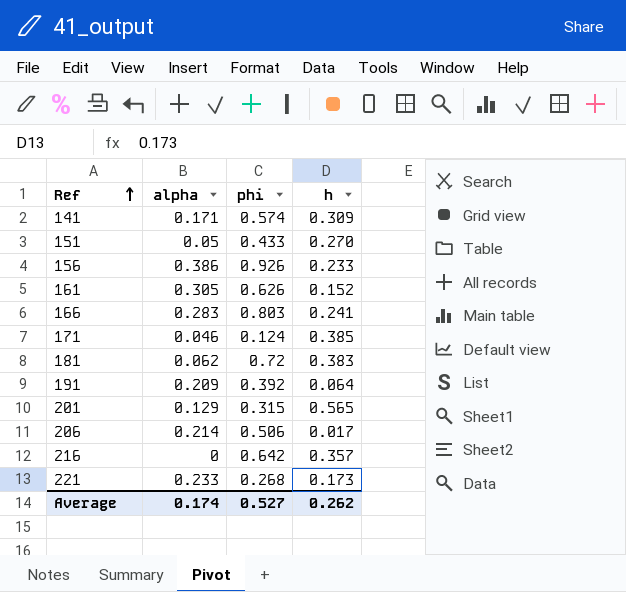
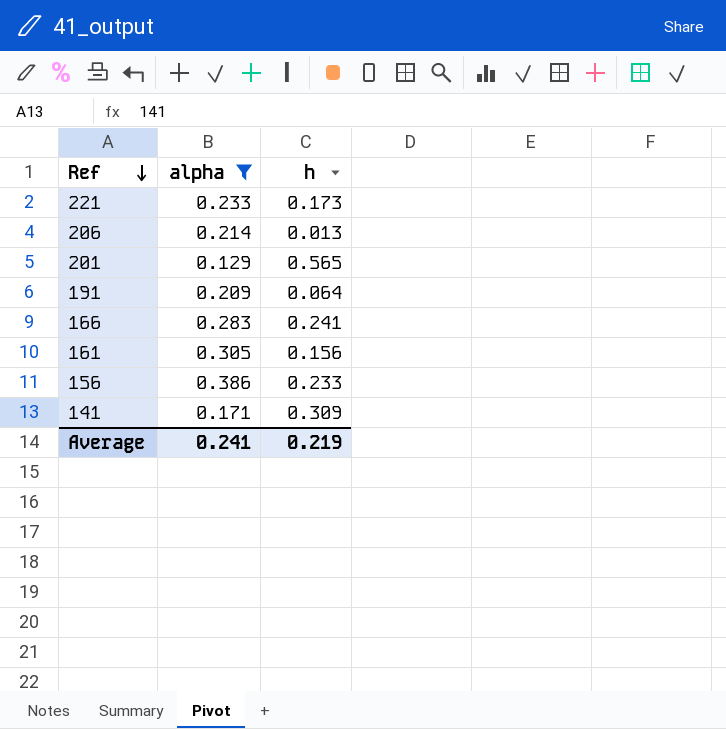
filter: none -> alpha >= 0.129
row order: Ref ascending -> Ref descending
column phi | position: 3 -> none
206 | h: 0.017 -> 0.013
161 | h: 0.152 -> 0.156
Average | alpha: 0.174 -> 0.241
Average | h: 0.262 -> 0.219

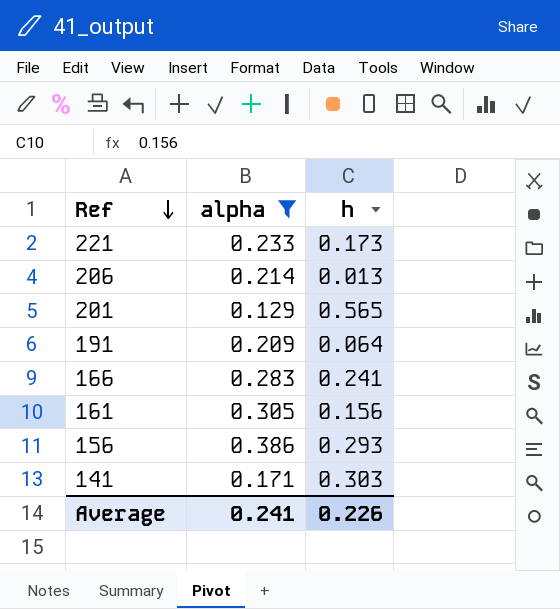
156 | h: 0.233 -> 0.293
141 | h: 0.309 -> 0.303
Average | h: 0.219 -> 0.226

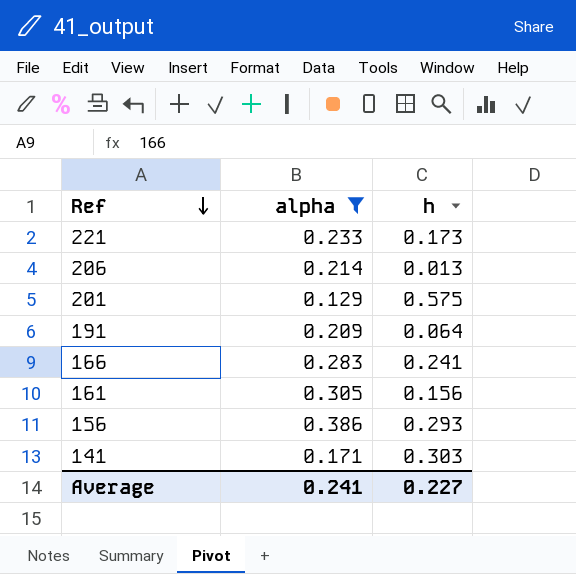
201 | h: 0.565 -> 0.575
Average | h: 0.226 -> 0.227

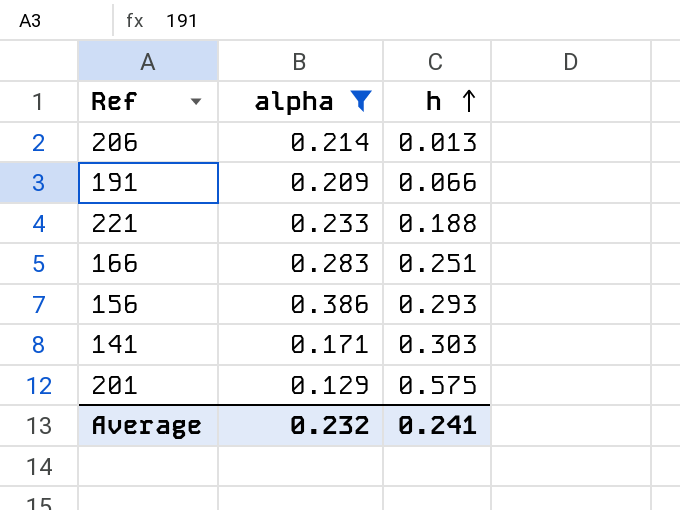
row order: Ref descending -> h ascending
row 161: 0.305 | 0.156 -> none
191 | h: 0.064 -> 0.066
221 | h: 0.173 -> 0.188
166 | h: 0.241 -> 0.251
Average | alpha: 0.241 -> 0.232
Average | h: 0.227 -> 0.241

